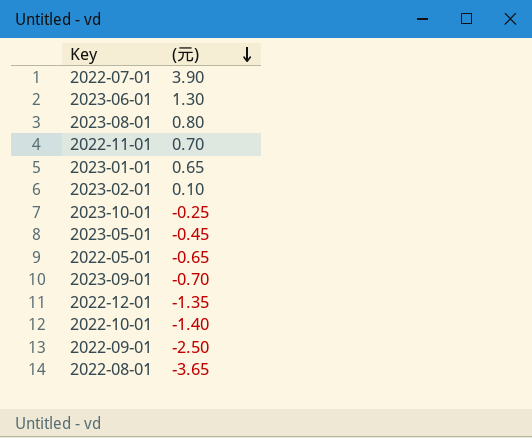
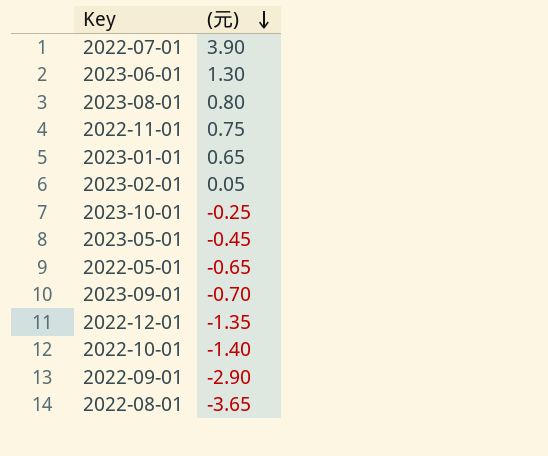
2022-11-01 | (元): 0.70 -> 0.75
2023-02-01 | (元): 0.10 -> 0.05
2022-09-01 | (元): -2.50 -> -2.90

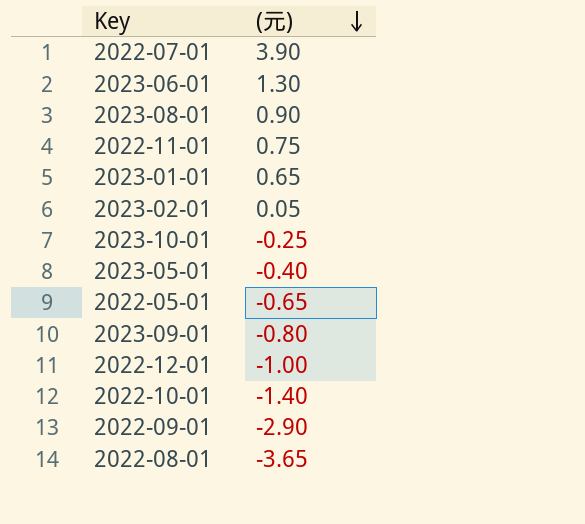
2023-08-01 | (元): 0.80 -> 0.90
2023-05-01 | (元): -0.45 -> -0.40
2023-09-01 | (元): -0.70 -> -0.80
2022-12-01 | (元): -1.35 -> -1.00

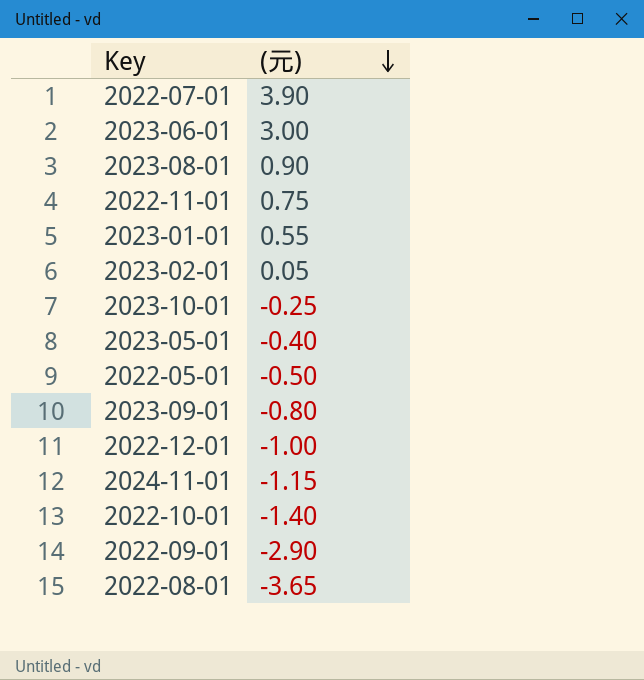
2023-06-01 | (元): 1.30 -> 3.00
2023-01-01 | (元): 0.65 -> 0.55
2022-05-01 | (元): -0.65 -> -0.50
row 2024-11-01: none -> -1.15

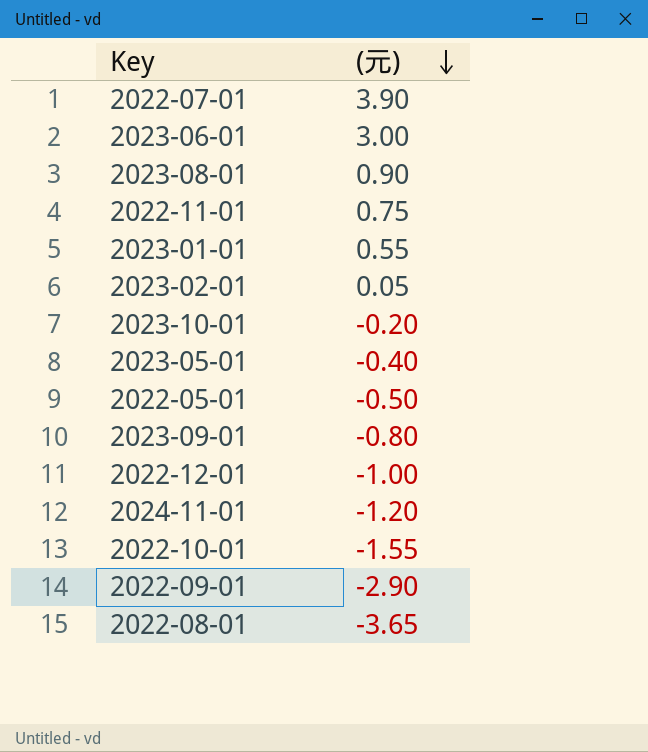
2023-10-01 | (元): -0.25 -> -0.20
2024-11-01 | (元): -1.15 -> -1.20
2022-10-01 | (元): -1.40 -> -1.55

